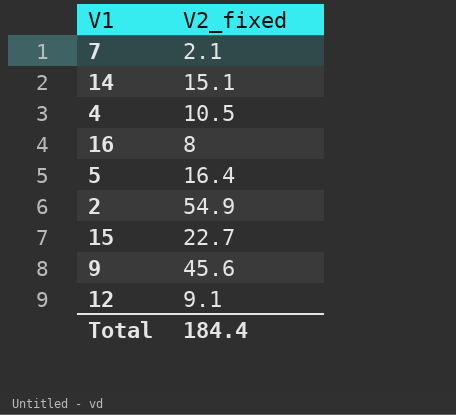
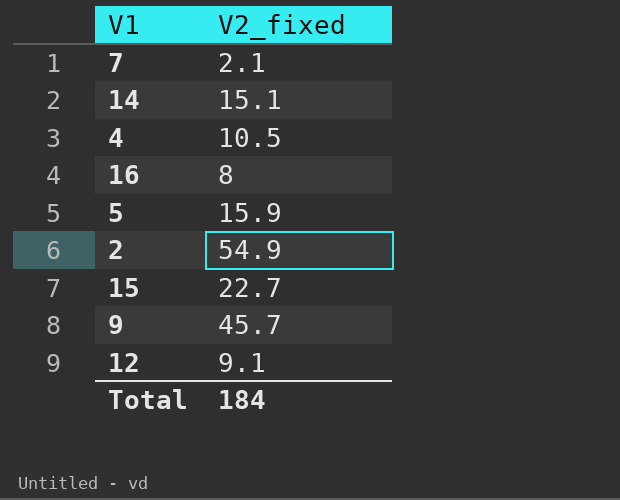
5 | V2_fixed: 16.4 -> 15.9
9 | V2_fixed: 45.6 -> 45.7
Total | V2_fixed: 184.4 -> 184

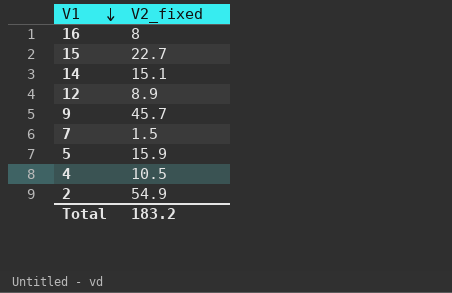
row order: none -> V1 descending
12 | V2_fixed: 9.1 -> 8.9
7 | V2_fixed: 2.1 -> 1.5
Total | V2_fixed: 184 -> 183.2

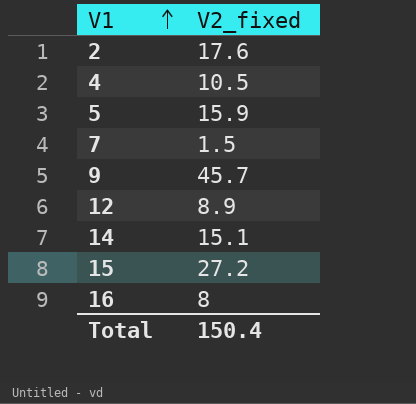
row order: V1 descending -> V1 ascending
2 | V2_fixed: 54.9 -> 17.6
15 | V2_fixed: 22.7 -> 27.2
Total | V2_fixed: 183.2 -> 150.4

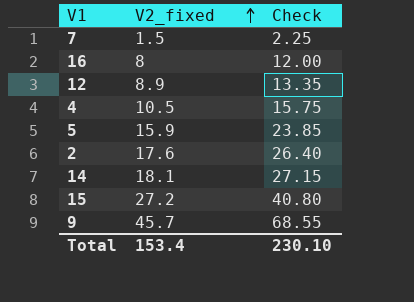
row order: V1 ascending -> V2_fixed ascending
column Check | formula: none -> [V2_fixed] * 1.5
14 | V2_fixed: 15.1 -> 18.1
Total | V2_fixed: 150.4 -> 153.4

